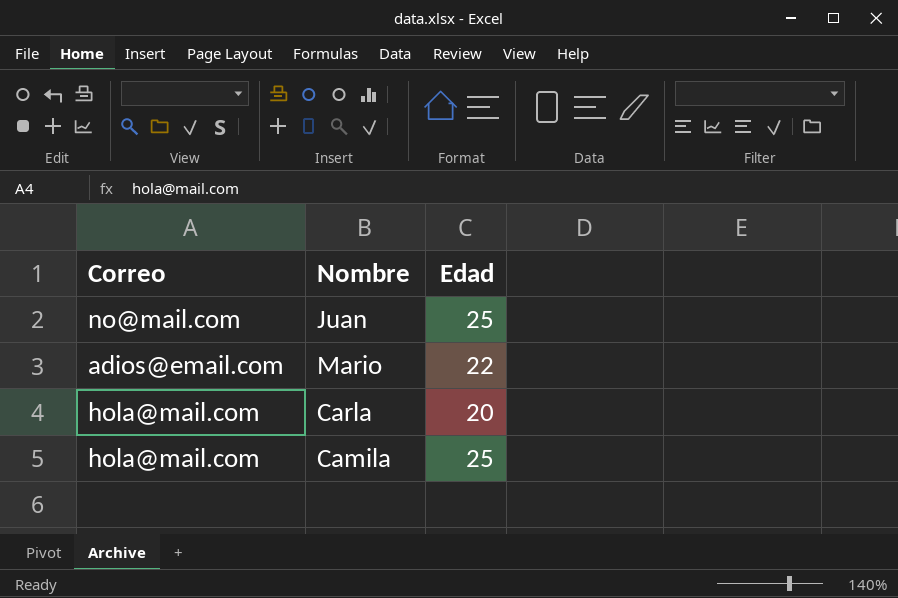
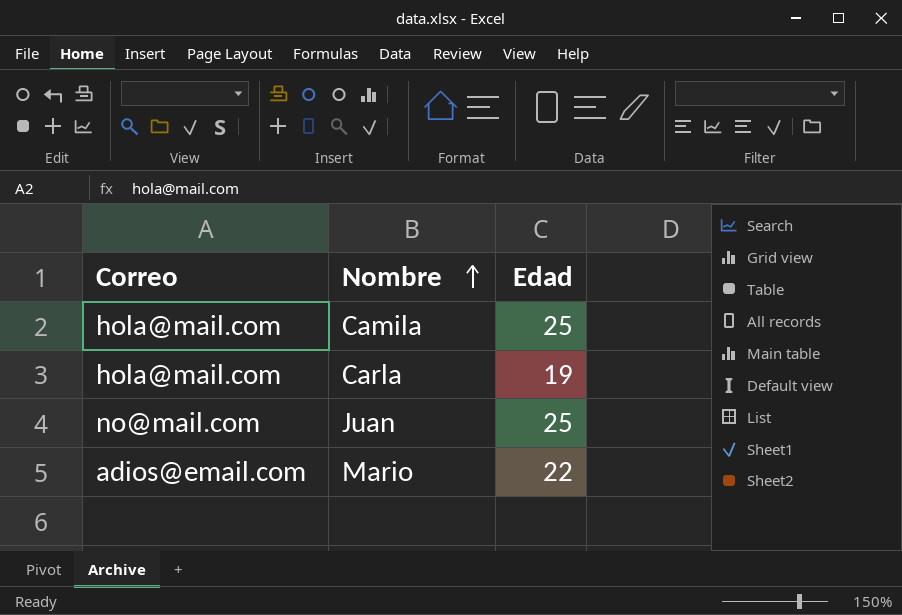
row order: none -> Nombre ascending
Carla | Edad: 20 -> 19

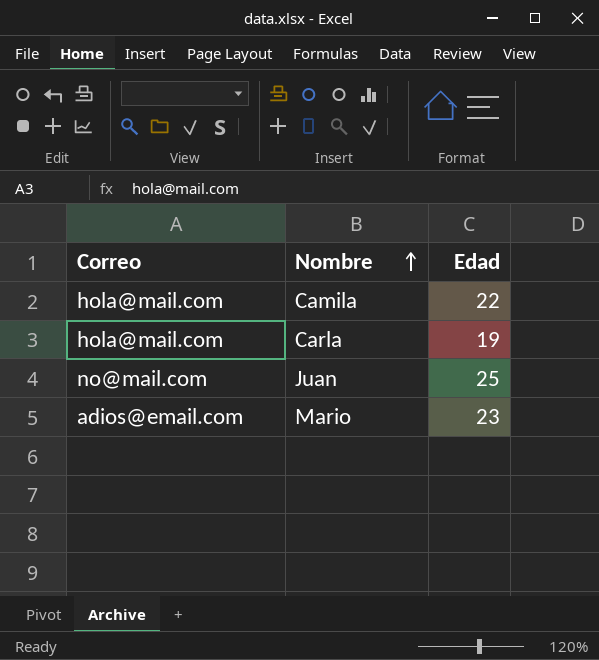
Camila | Edad: 25 -> 22
Mario | Edad: 22 -> 23

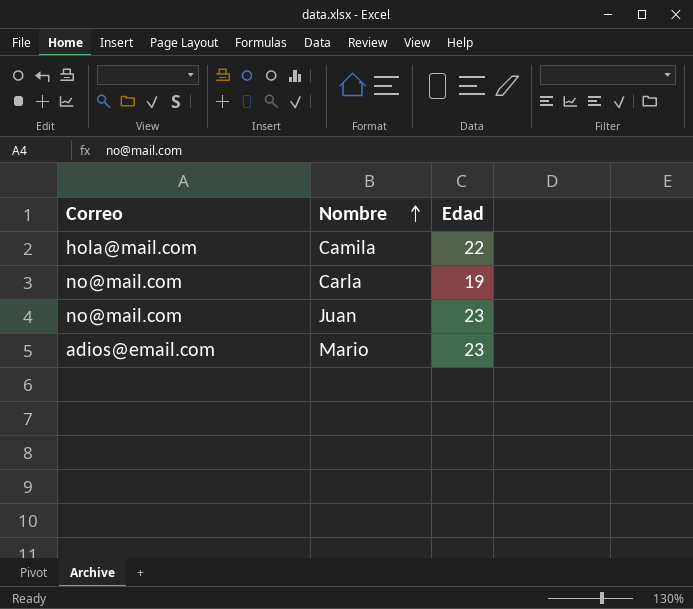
Carla | Correo: hola@mail.com -> no@mail.com
Juan | Edad: 25 -> 23

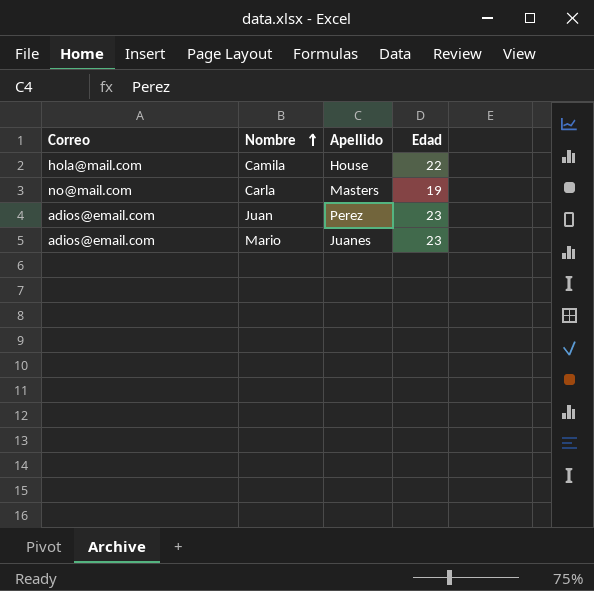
column Apellido | position: none -> 3
Juan | Correo: no@mail.com -> adios@email.com

